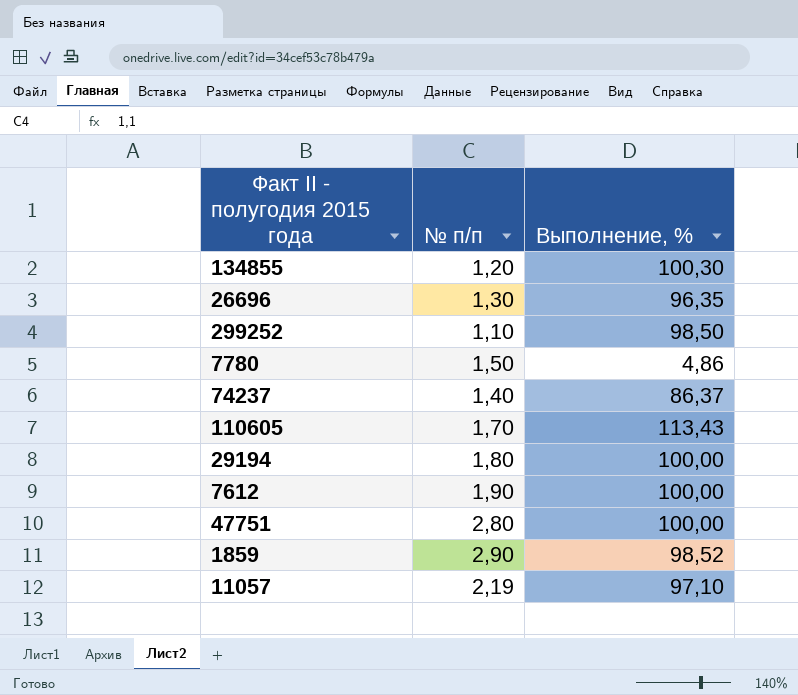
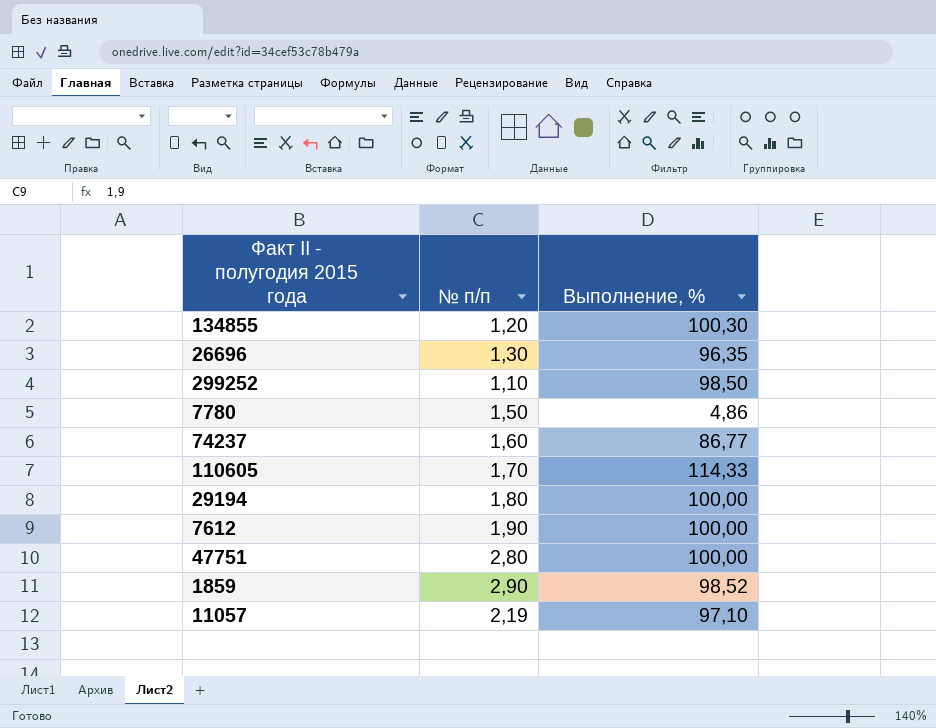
74237 | № п/п: 1,40 -> 1,60
74237 | Выполнение, %: 86,37 -> 86,77
110605 | Выполнение, %: 113,43 -> 114,33

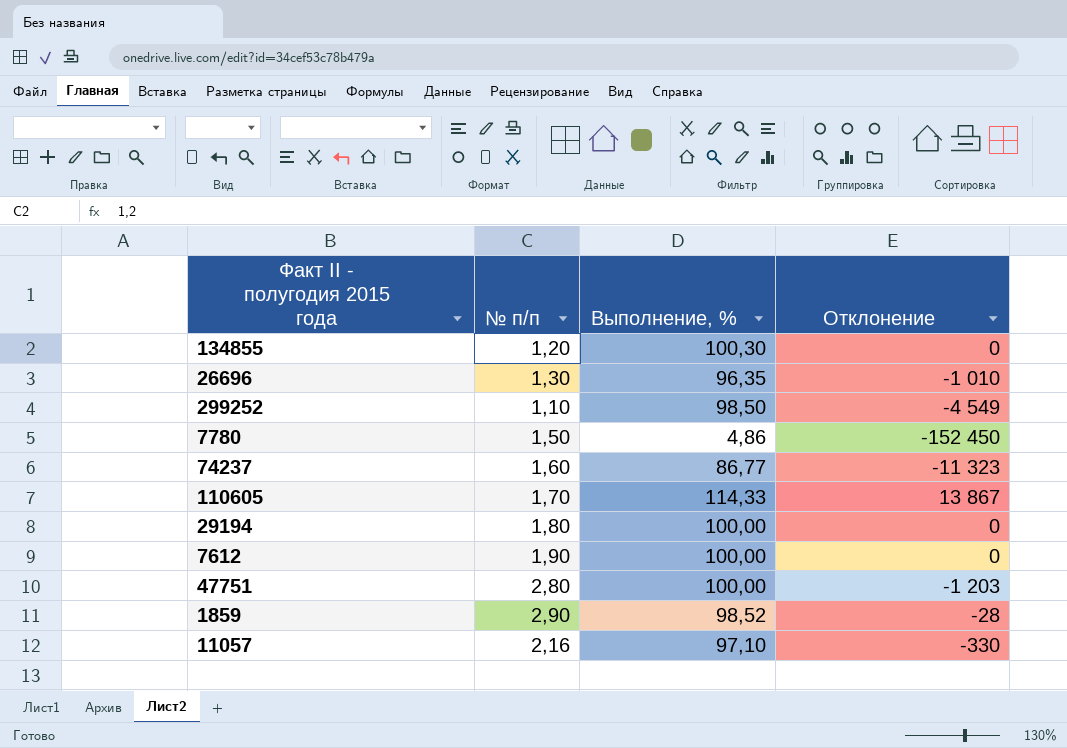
column Отклонение | position: none -> 4
11057 | № п/п: 2,19 -> 2,16

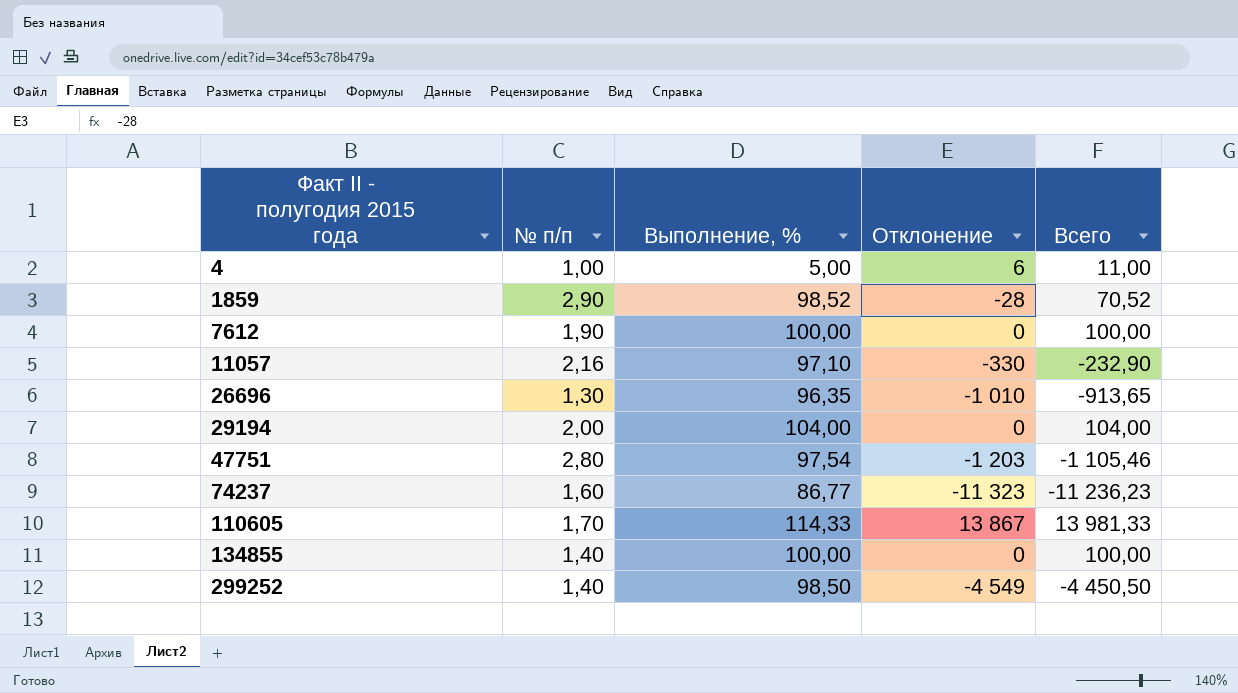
row order: none -> Факт II - полугодия 2015 года ascending
column Всего | formula: none -> [Выполнение, %] + [Отклонение]
row 7780: 1,50 | 4,86 | -152 450 -> none
row 4: none -> 1,00 | 5,00 | 6 | 11,00
29194 | № п/п: 1,80 -> 2,00
29194 | Выполнение, %: 100,00 -> 104,00
47751 | Выполнение, %: 100,00 -> 97,54
134855 | № п/п: 1,20 -> 1,40
134855 | Выполнение, %: 100,30 -> 100,00
299252 | № п/п: 1,10 -> 1,40

